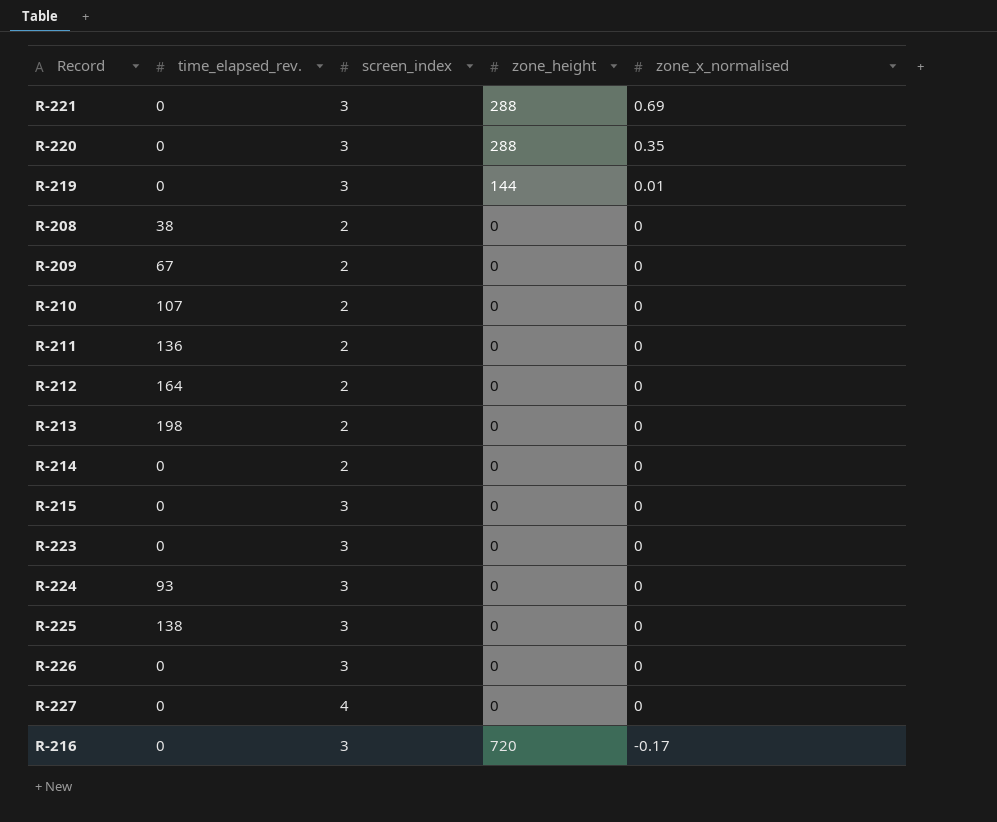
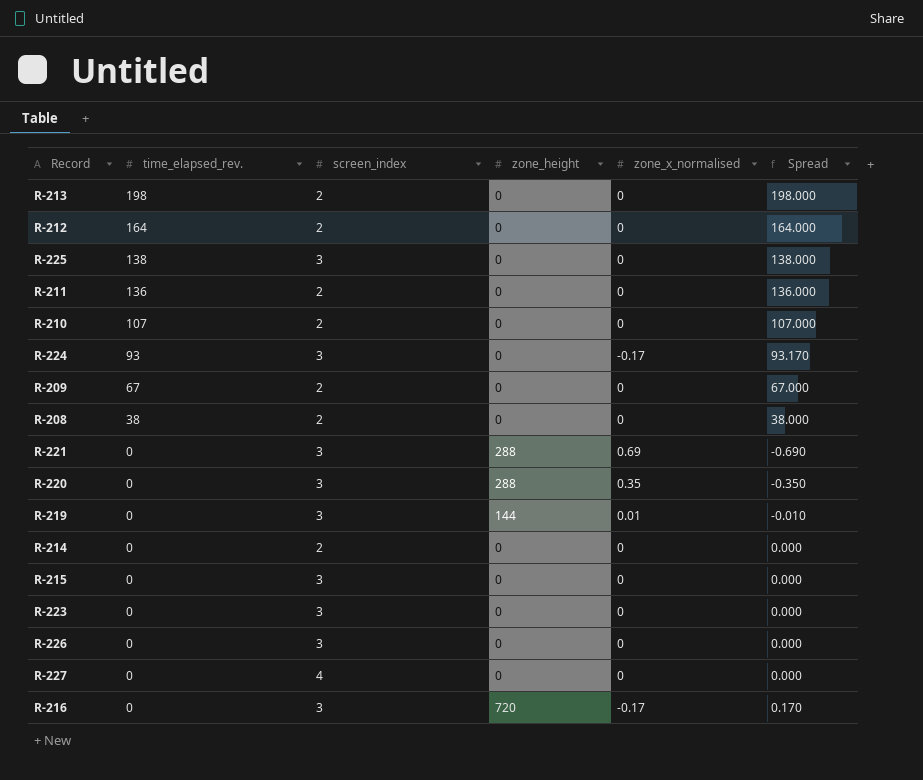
row order: zone_x_normalised descending -> time_elapsed_rev. descending
column Spread | formula: none -> [time_elapsed_rev.] - [zone_x_normalised]
R-224 | zone_x_normalised: 0 -> -0.17

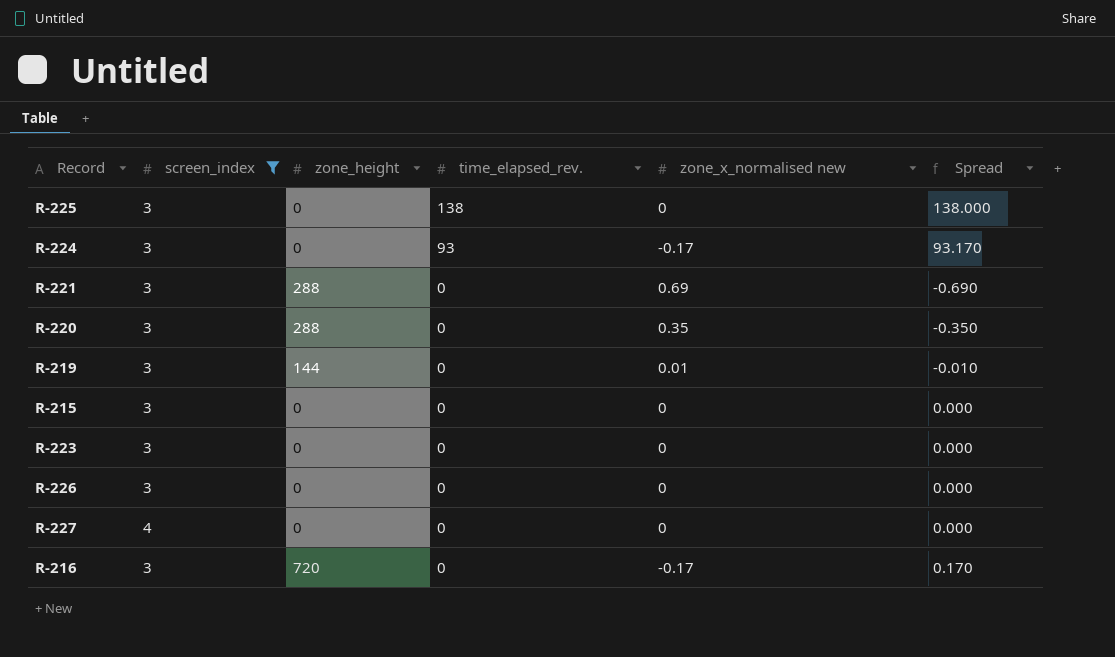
filter: none -> screen_index != 2
column time_elapsed_rev. | position: 2 -> 4
column name: zone_x_normalised -> zone_x_normalised new

